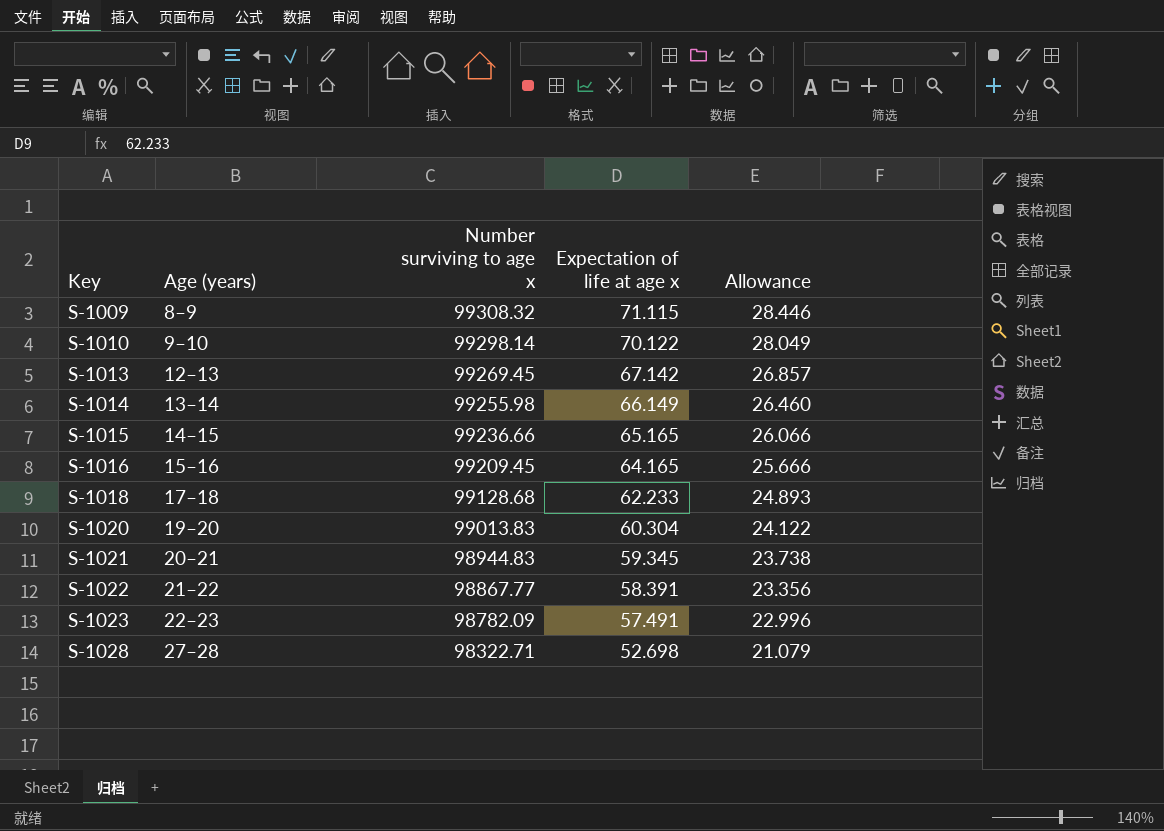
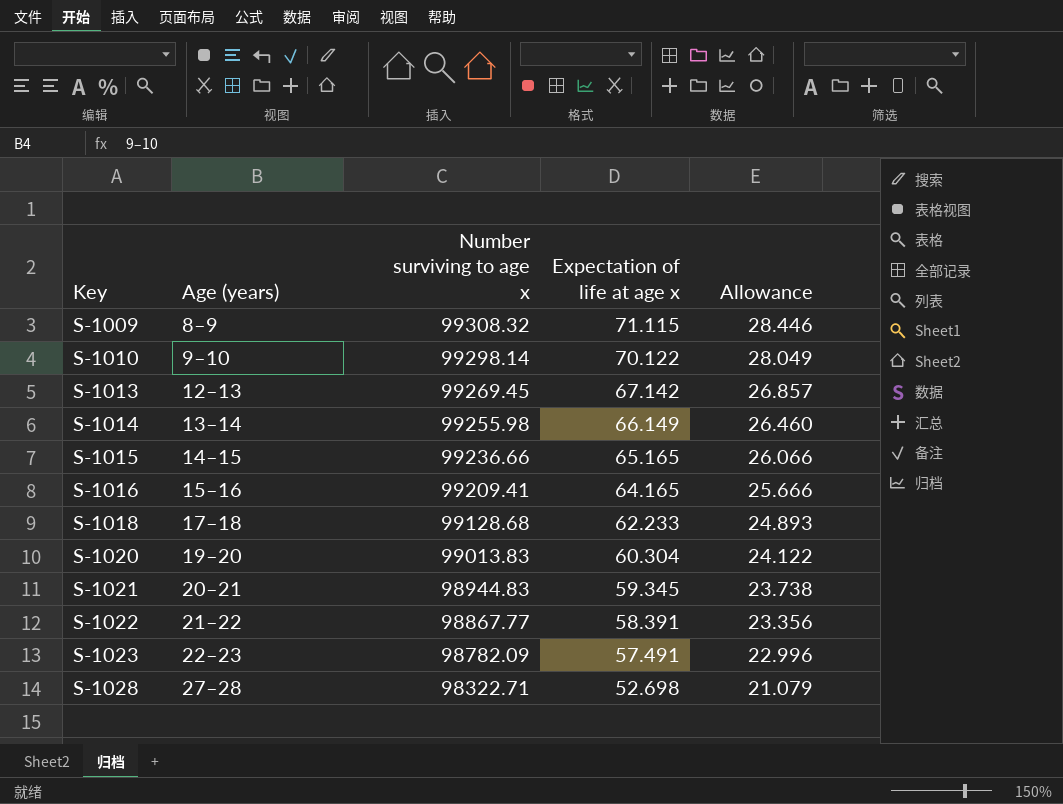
S-1016 | Number surviving to age x: 99209.45 -> 99209.41

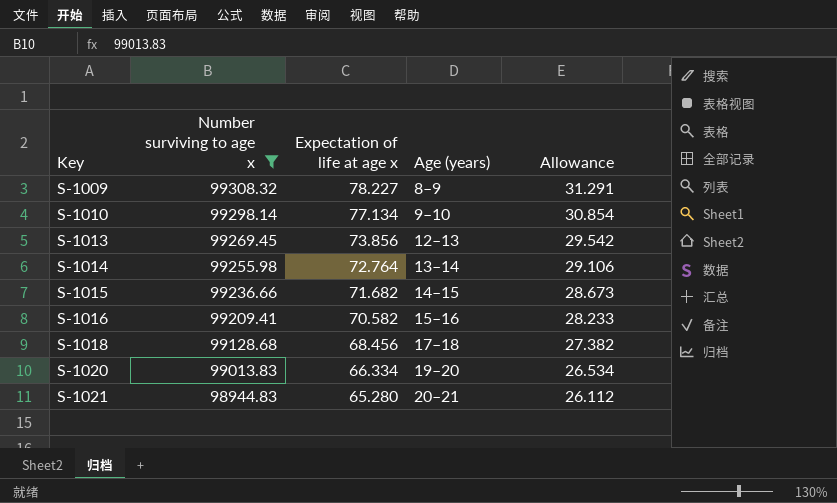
filter: none -> Number surviving to age x >= 98944.83
column Age (years) | position: 2 -> 4
S-1009 | Expectation of life at age x: 71.115 -> 78.227
S-1009 | Allowance: 28.446 -> 31.291
S-1010 | Expectation of life at age x: 70.122 -> 77.134
S-1010 | Allowance: 28.049 -> 30.854
S-1013 | Expectation of life at age x: 67.142 -> 73.856
S-1013 | Allowance: 26.857 -> 29.542
S-1014 | Expectation of life at age x: 66.149 -> 72.764
S-1014 | Allowance: 26.460 -> 29.106
S-1015 | Expectation of life at age x: 65.165 -> 71.682
S-1015 | Allowance: 26.066 -> 28.673
S-1016 | Expectation of life at age x: 64.165 -> 70.582
S-1016 | Allowance: 25.666 -> 28.233
S-1018 | Expectation of life at age x: 62.233 -> 68.456
S-1018 | Allowance: 24.893 -> 27.382
S-1020 | Expectation of life at age x: 60.304 -> 66.334
S-1020 | Allowance: 24.122 -> 26.534
S-1021 | Expectation of life at age x: 59.345 -> 65.280
S-1021 | Allowance: 23.738 -> 26.112

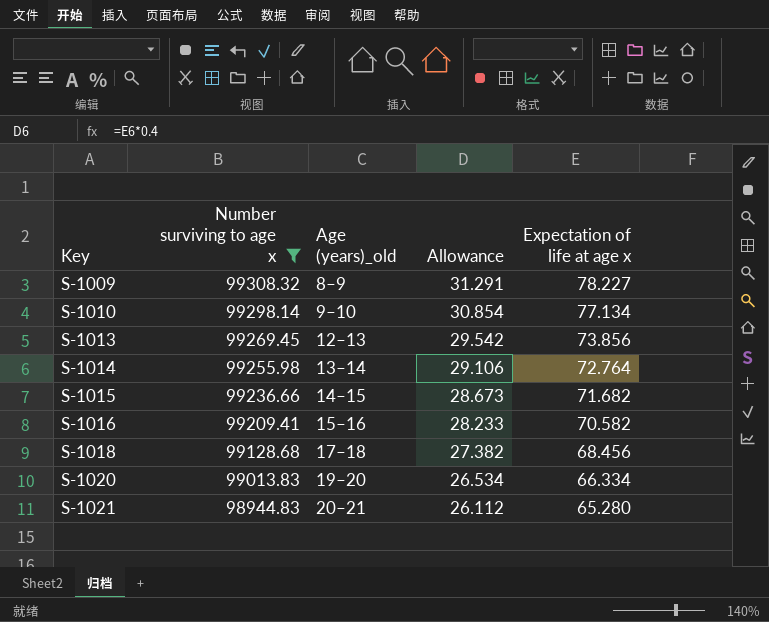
column name: Age (years) -> Age (years)_old
column Expectation of life at age x | position: 3 -> 5

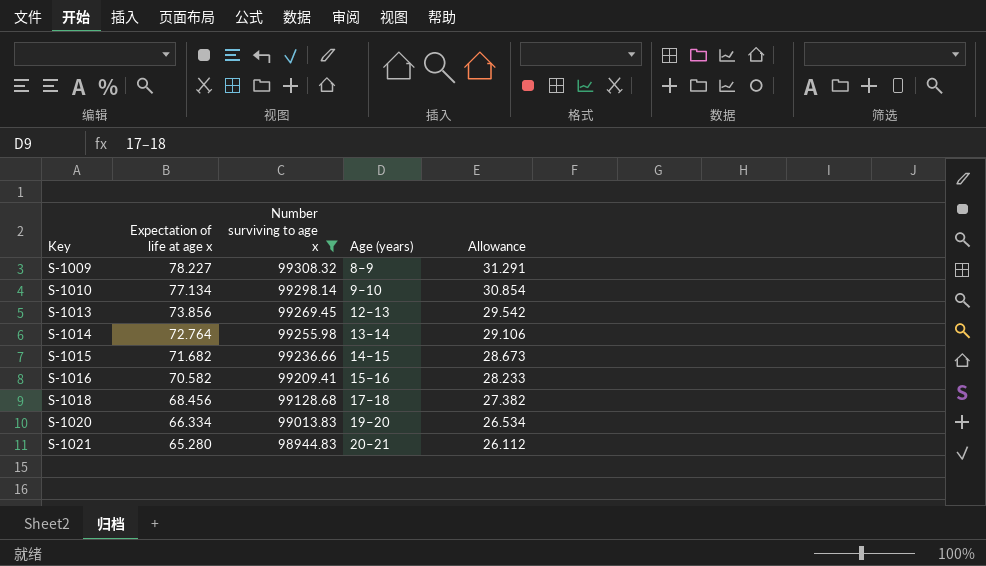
column Expectation of life at age x | position: 5 -> 2
column name: Age (years)_old -> Age (years)

